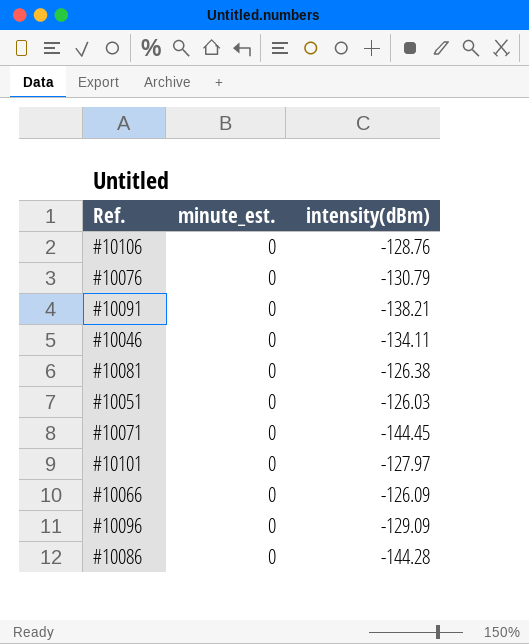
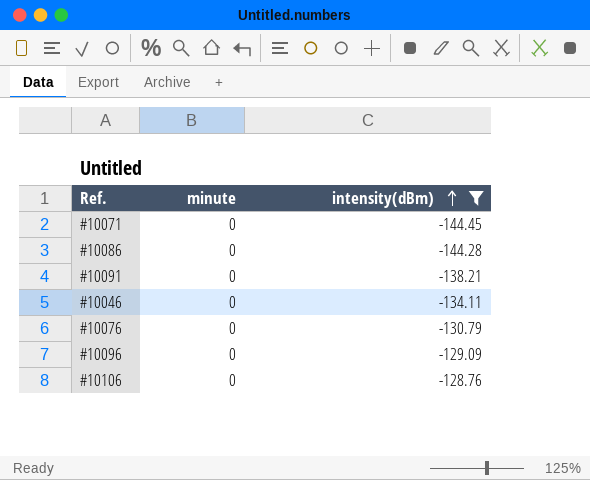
filter: none -> intensity(dBm) <= -128.76
row order: none -> intensity(dBm) ascending
column name: minute_est. -> minute

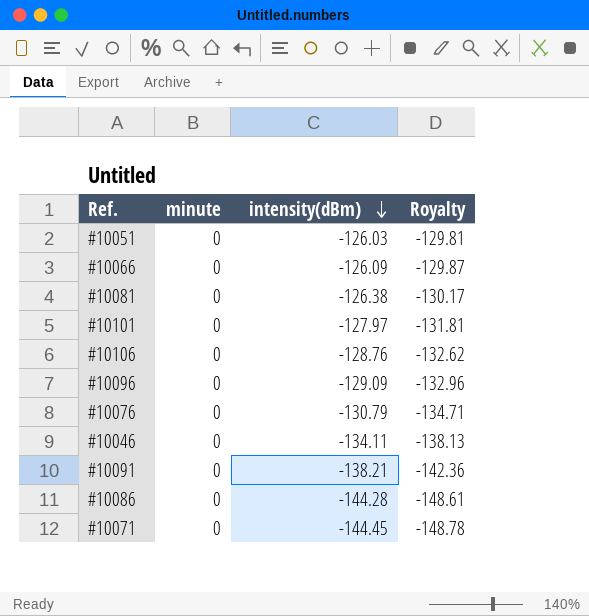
filter: intensity(dBm) <= -128.76 -> none
row order: intensity(dBm) ascending -> intensity(dBm) descending
column Royalty | formula: none -> [intensity(dBm)] * 1.03

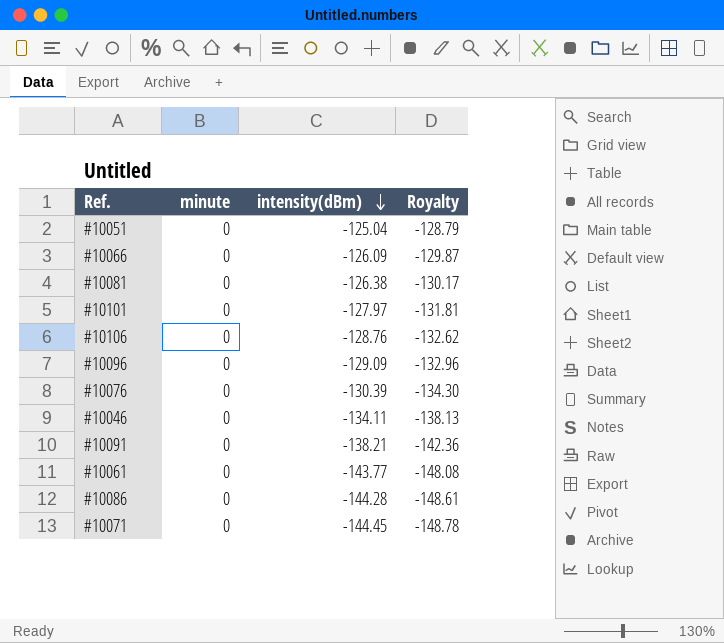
#10051 | intensity(dBm): -126.03 -> -125.04
#10051 | Royalty: -129.81 -> -128.79
#10076 | intensity(dBm): -130.79 -> -130.39
#10076 | Royalty: -134.71 -> -134.30
row #10061: none -> 0 | -143.77 | -148.08

